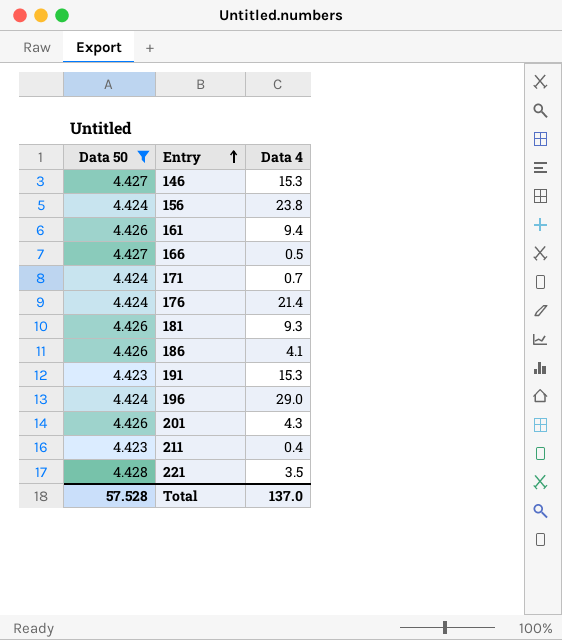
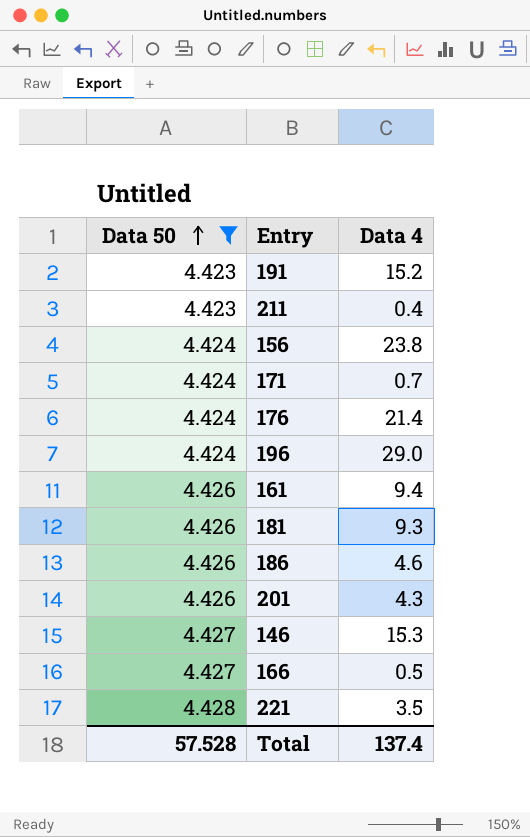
row order: Entry ascending -> Data 50 ascending
191 | Data 4: 15.3 -> 15.2
186 | Data 4: 4.1 -> 4.6
Total | Data 4: 137.0 -> 137.4

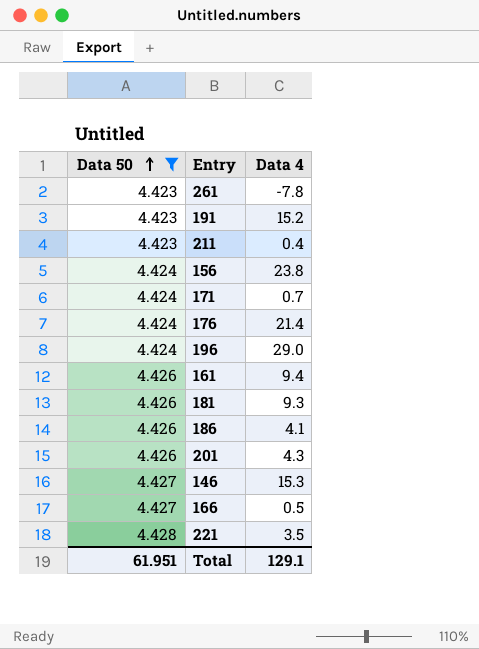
row 261: none -> 4.423 | -7.8
186 | Data 4: 4.6 -> 4.1
Total | Data 50: 57.528 -> 61.951
Total | Data 4: 137.4 -> 129.1

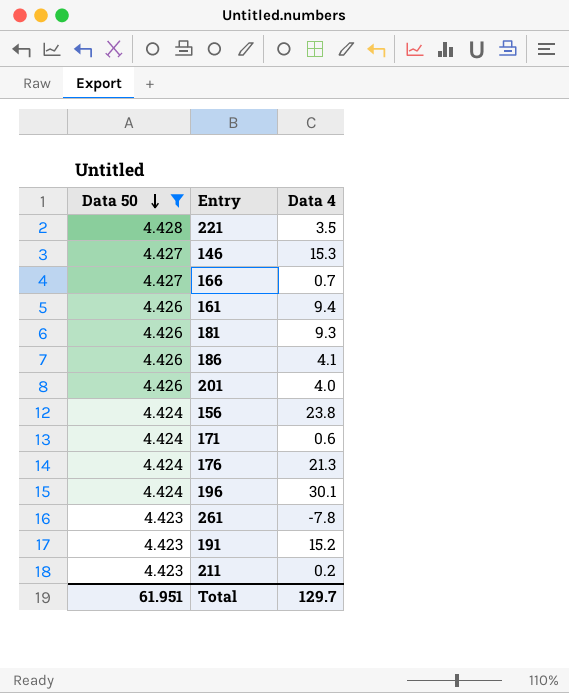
row order: Data 50 ascending -> Data 50 descending
166 | Data 4: 0.5 -> 0.7
201 | Data 4: 4.3 -> 4.0
171 | Data 4: 0.7 -> 0.6
176 | Data 4: 21.4 -> 21.3
196 | Data 4: 29.0 -> 30.1
211 | Data 4: 0.4 -> 0.2
Total | Data 4: 129.1 -> 129.7

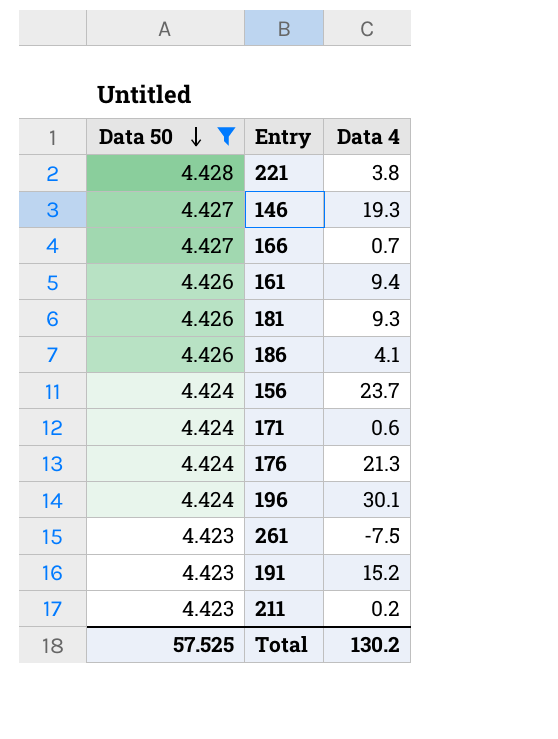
row 201: 4.426 | 4.0 -> none
221 | Data 4: 3.5 -> 3.8
146 | Data 4: 15.3 -> 19.3
156 | Data 4: 23.8 -> 23.7
261 | Data 4: -7.8 -> -7.5
Total | Data 50: 61.951 -> 57.525
Total | Data 4: 129.7 -> 130.2

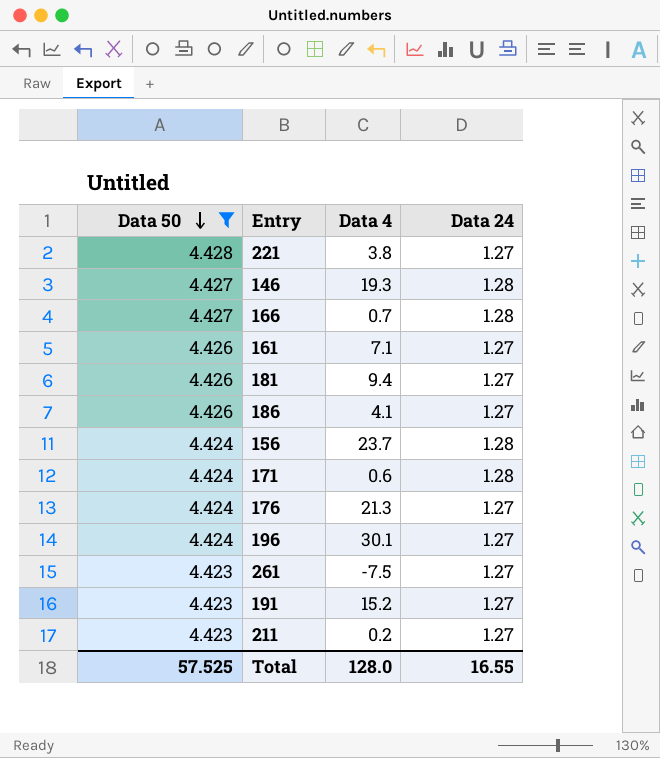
column Data 24 | position: none -> 4
161 | Data 4: 9.4 -> 7.1
181 | Data 4: 9.3 -> 9.4
Total | Data 4: 130.2 -> 128.0

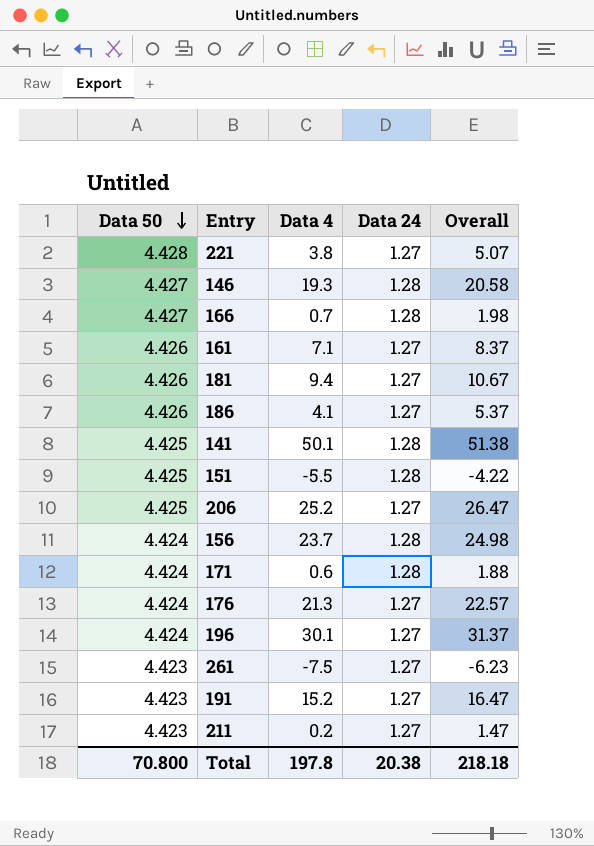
filter: Data 50 != 4.425 -> none
column Overall | formula: none -> [Data 4] + [Data 24]
Total | Data 50: 57.525 -> 70.800
Total | Data 4: 128.0 -> 197.8
Total | Data 24: 16.55 -> 20.38

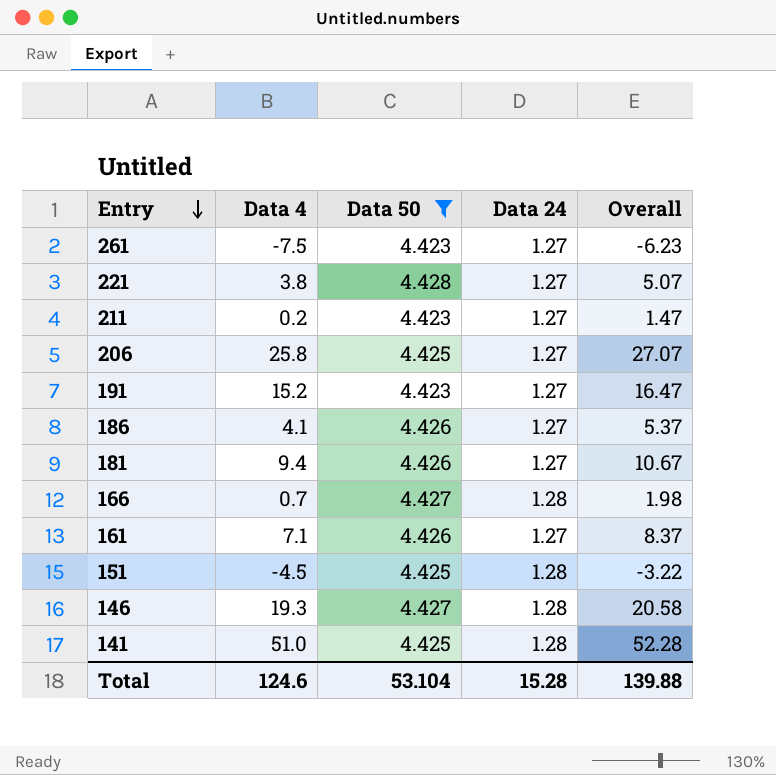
filter: none -> Data 50 != 4.424
row order: Data 50 descending -> Entry descending
column Data 50 | position: 1 -> 3
206 | Data 4: 25.2 -> 25.8
206 | Overall: 26.47 -> 27.07
151 | Data 4: -5.5 -> -4.5
151 | Overall: -4.22 -> -3.22
141 | Data 4: 50.1 -> 51.0
141 | Overall: 51.38 -> 52.28
Total | Data 4: 197.8 -> 124.6
Total | Data 50: 70.800 -> 53.104
Total | Data 24: 20.38 -> 15.28
Total | Overall: 218.18 -> 139.88

